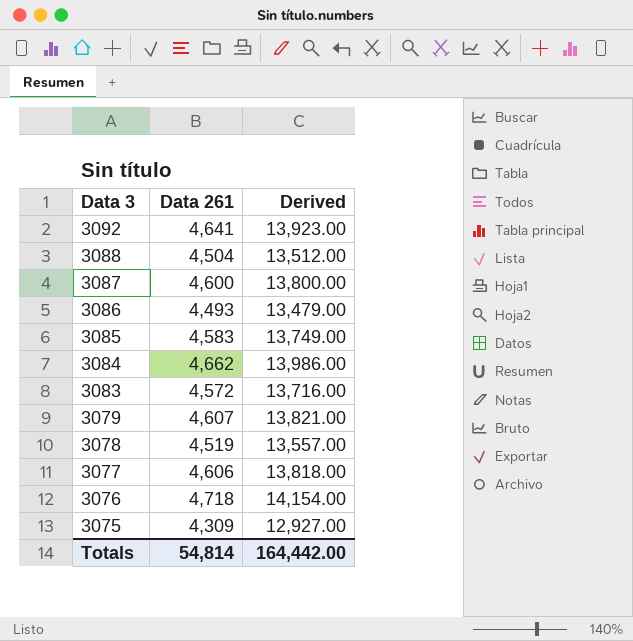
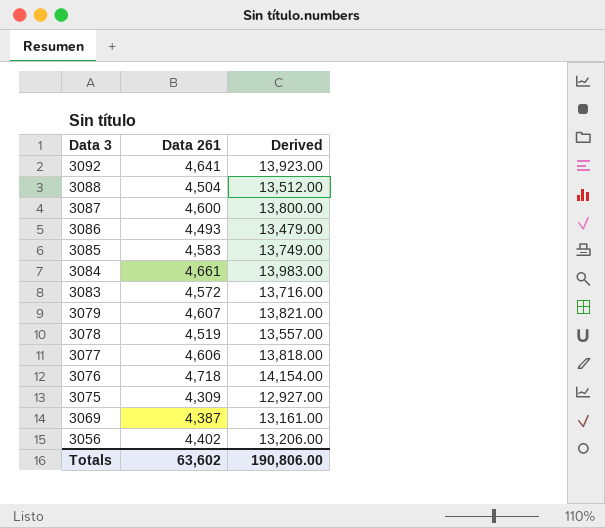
3084 | Data 261: 4,662 -> 4,661
3084 | Derived: 13,986.00 -> 13,983.00
row 3069: none -> 4,387 | 13,161.00
row 3056: none -> 4,402 | 13,206.00
Totals | Data 261: 54,814 -> 63,602
Totals | Derived: 164,442.00 -> 190,806.00

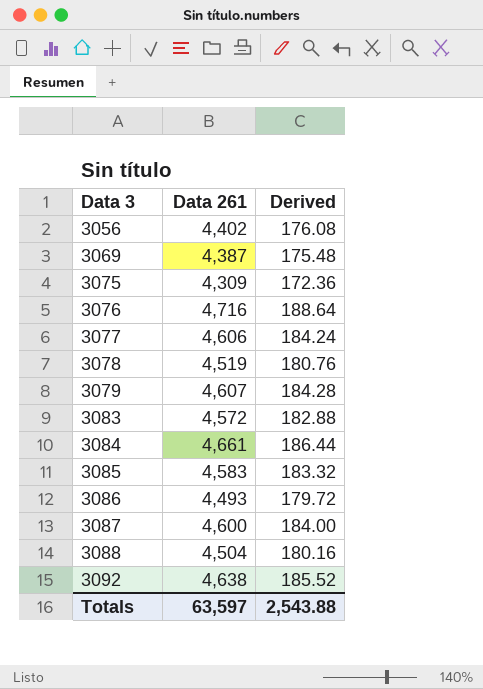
row order: Data 3 descending -> Data 3 ascending
column Derived | formula: [Data 261] * 3 -> [Data 261] * 0.04
3076 | Data 261: 4,718 -> 4,716
3092 | Data 261: 4,641 -> 4,638
Totals | Data 261: 63,602 -> 63,597
Totals | Derived: 190,806.00 -> 2,543.88

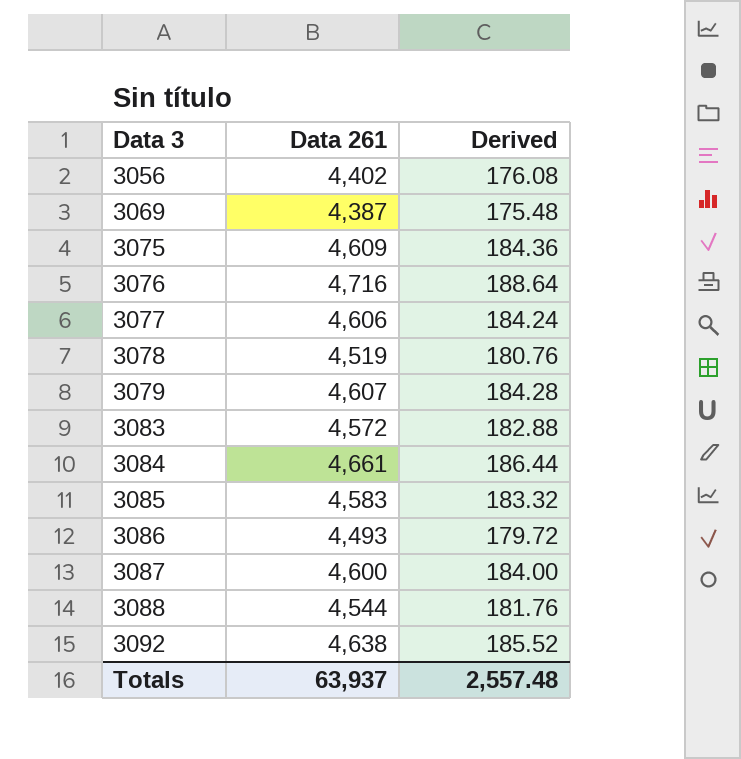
3075 | Data 261: 4,309 -> 4,609
3075 | Derived: 172.36 -> 184.36
3088 | Data 261: 4,504 -> 4,544
3088 | Derived: 180.16 -> 181.76
Totals | Data 261: 63,597 -> 63,937
Totals | Derived: 2,543.88 -> 2,557.48

